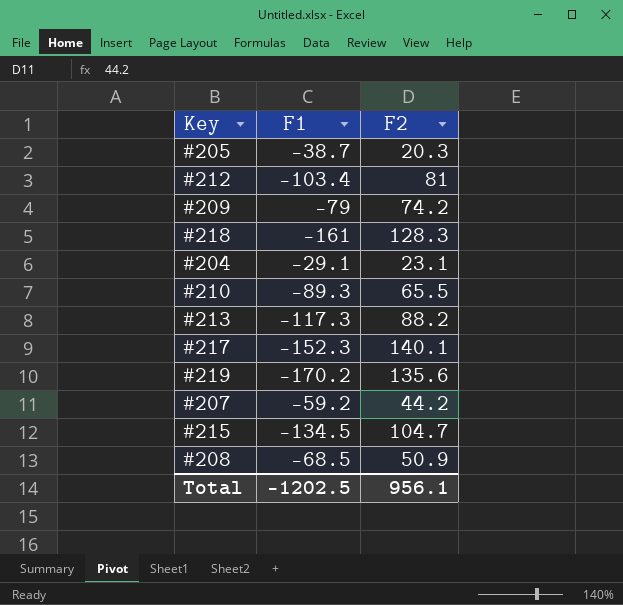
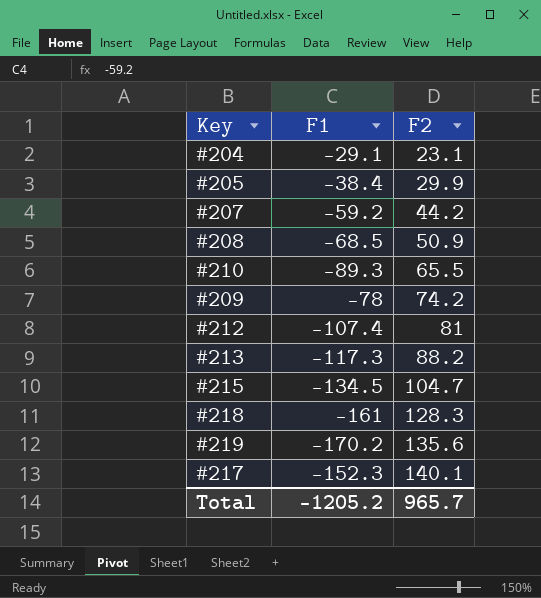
row order: none -> F2 ascending
#205 | F1: -38.7 -> -38.4
#205 | F2: 20.3 -> 29.9
#209 | F1: -79 -> -78
#212 | F1: -103.4 -> -107.4
Total | F1: -1202.5 -> -1205.2
Total | F2: 956.1 -> 965.7

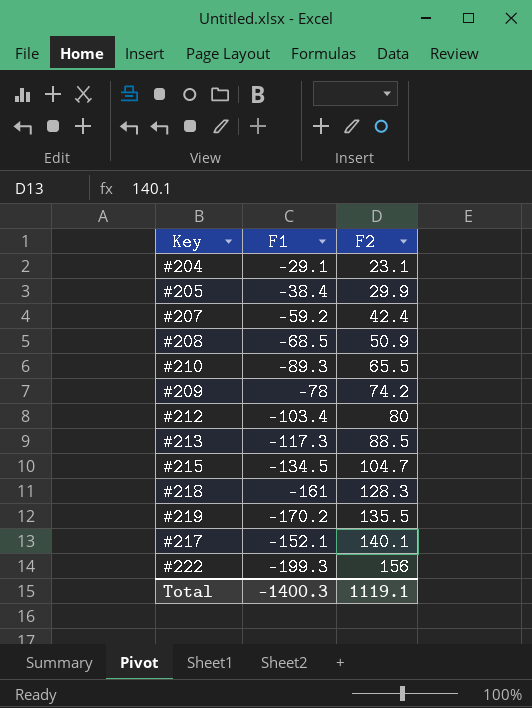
#207 | F2: 44.2 -> 42.4
#212 | F1: -107.4 -> -103.4
#212 | F2: 81 -> 80
#213 | F2: 88.2 -> 88.5
#219 | F2: 135.6 -> 135.5
#217 | F1: -152.3 -> -152.1
row #222: none -> -199.3 | 156
Total | F1: -1205.2 -> -1400.3
Total | F2: 965.7 -> 1119.1

